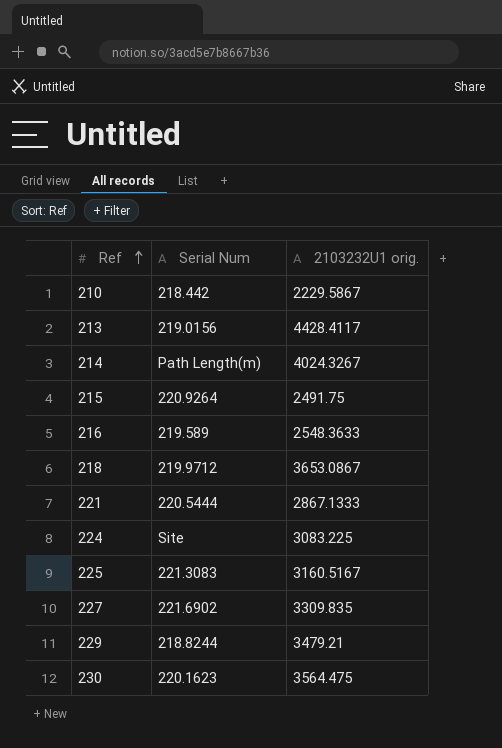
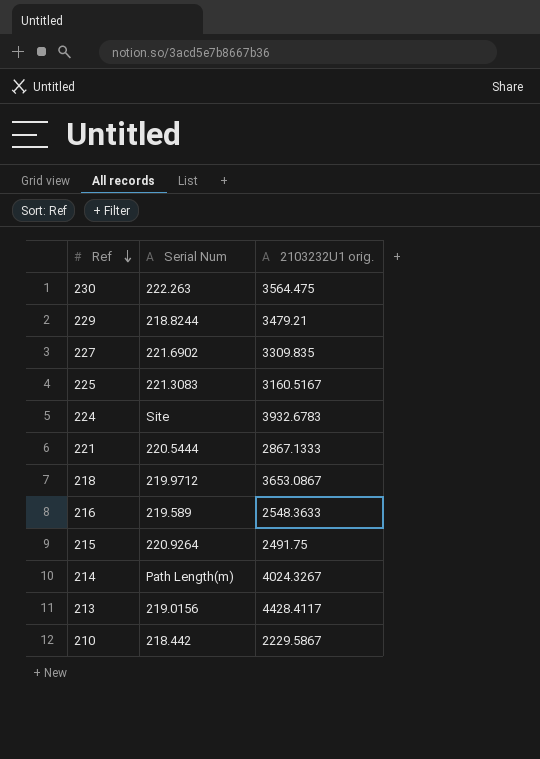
row order: Ref ascending -> Ref descending
230 | Serial Num: 220.1623 -> 222.263
224 | 2103232U1 orig.: 3083.225 -> 3932.6783

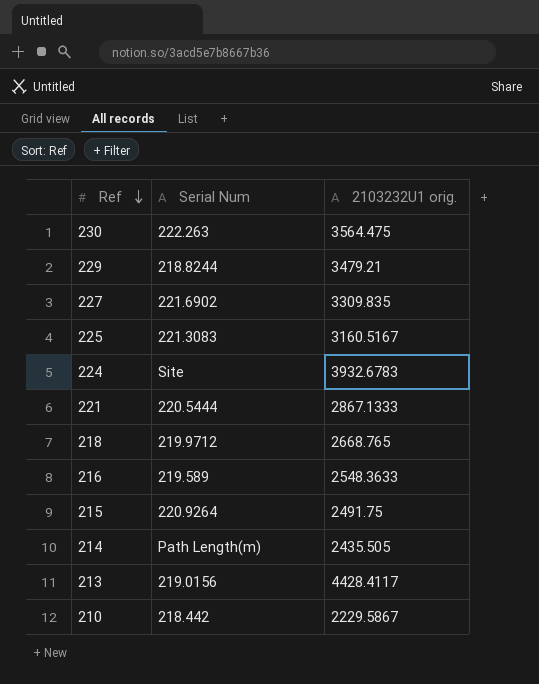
218 | 2103232U1 orig.: 3653.0867 -> 2668.765
214 | 2103232U1 orig.: 4024.3267 -> 2435.505

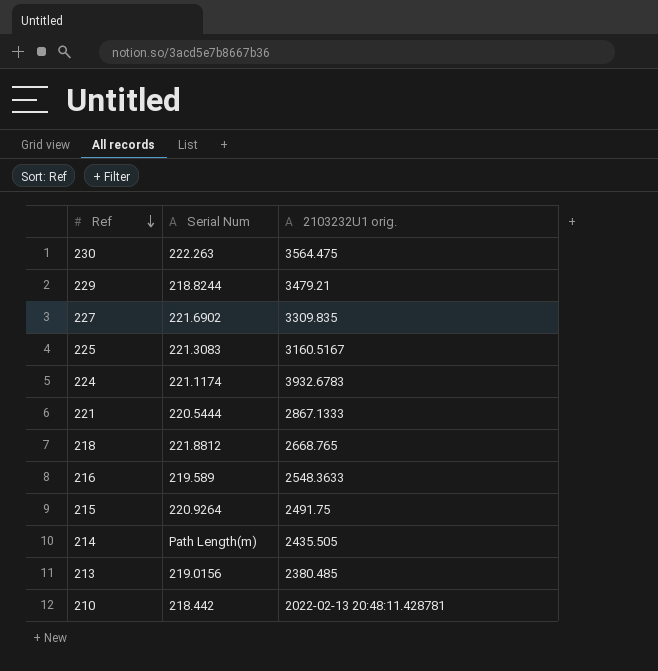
224 | Serial Num: Site -> 221.1174
218 | Serial Num: 219.9712 -> 221.8812
213 | 2103232U1 orig.: 4428.4117 -> 2380.485
210 | 2103232U1 orig.: 2229.5867 -> 2022-02-13 20:48:11.428781

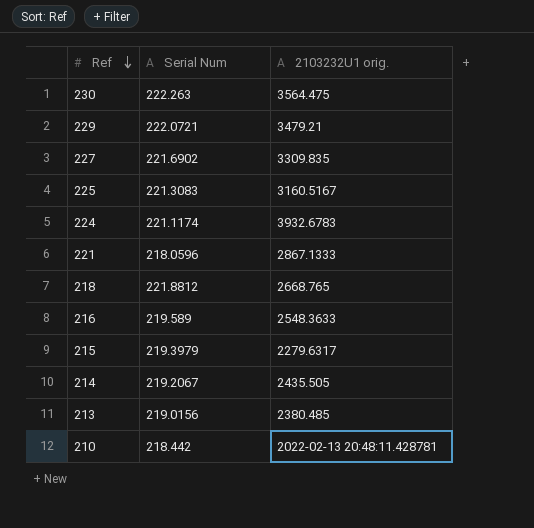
229 | Serial Num: 218.8244 -> 222.0721
221 | Serial Num: 220.5444 -> 218.0596
215 | Serial Num: 220.9264 -> 219.3979
215 | 2103232U1 orig.: 2491.75 -> 2279.6317
214 | Serial Num: Path Length(m) -> 219.2067

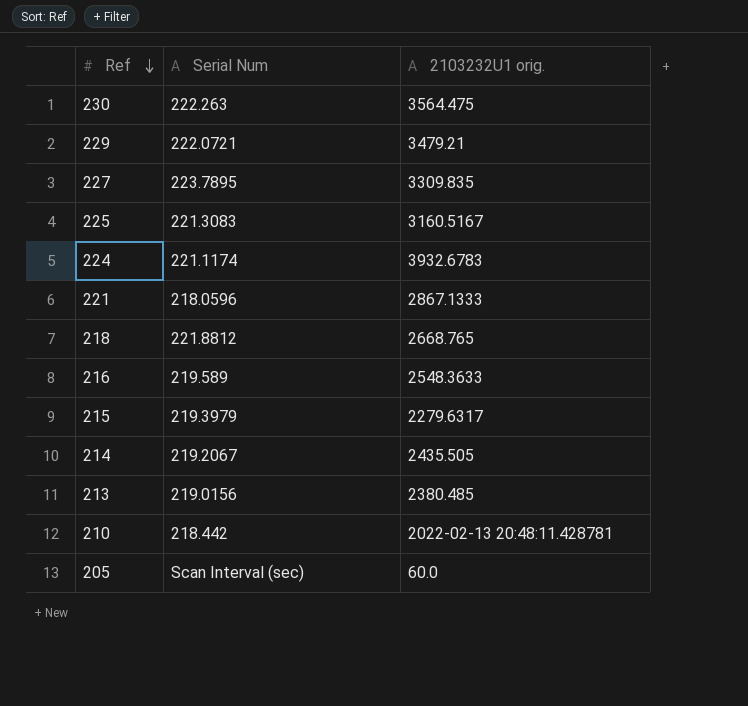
227 | Serial Num: 221.6902 -> 223.7895
row 205: none -> Scan Interval (sec) | 60.0

